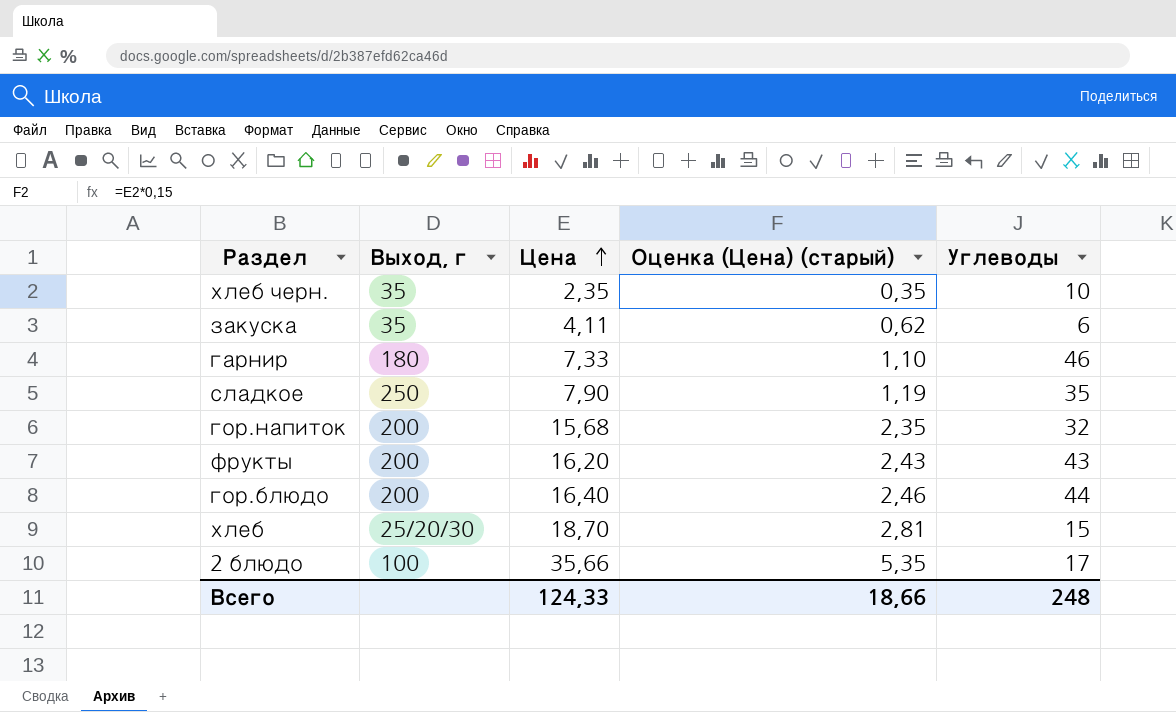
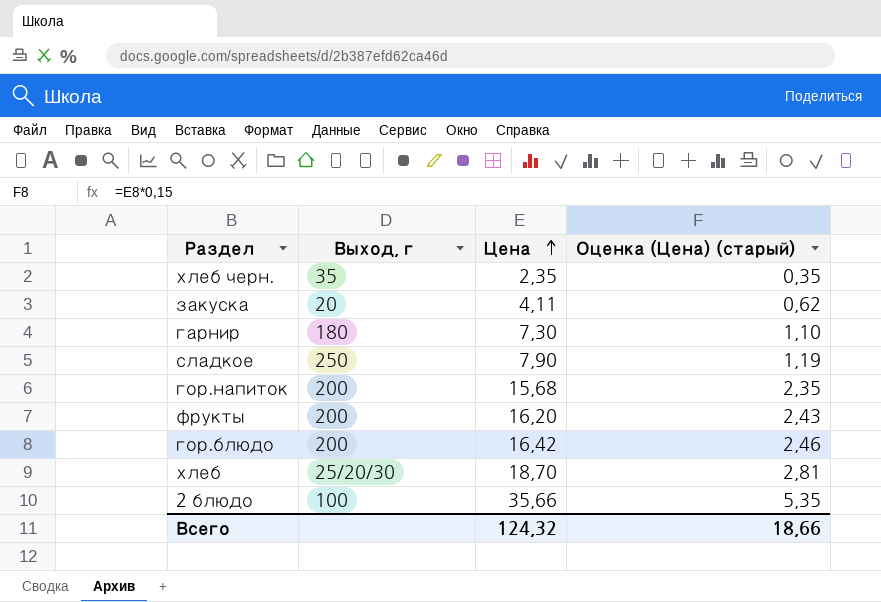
column Углеводы | position: 5 -> none
закуска | Выход, г: 35 -> 20
гарнир | Цена: 7,33 -> 7,30
гор.блюдо | Цена: 16,40 -> 16,42
Всего | Цена: 124,33 -> 124,32

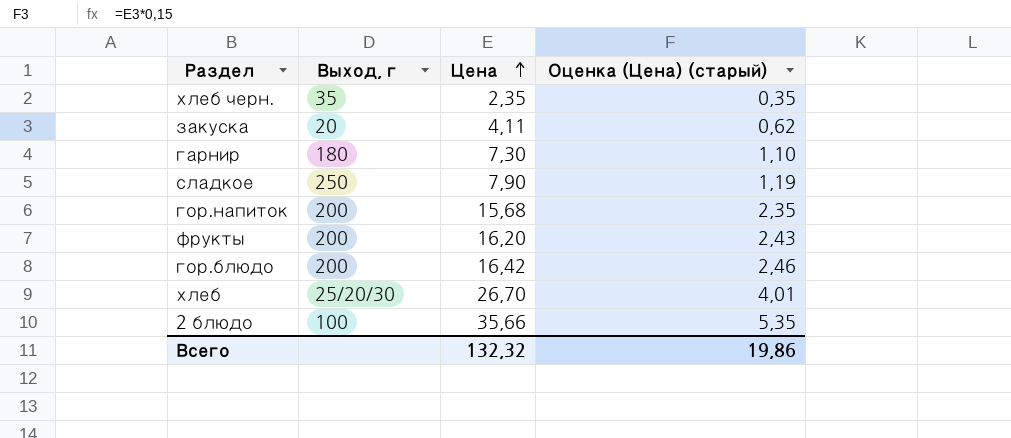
хлеб | Цена: 18,70 -> 26,70
хлеб | Оценка (Цена) (старый): 2,81 -> 4,01
Всего | Цена: 124,32 -> 132,32
Всего | Оценка (Цена) (старый): 18,66 -> 19,86

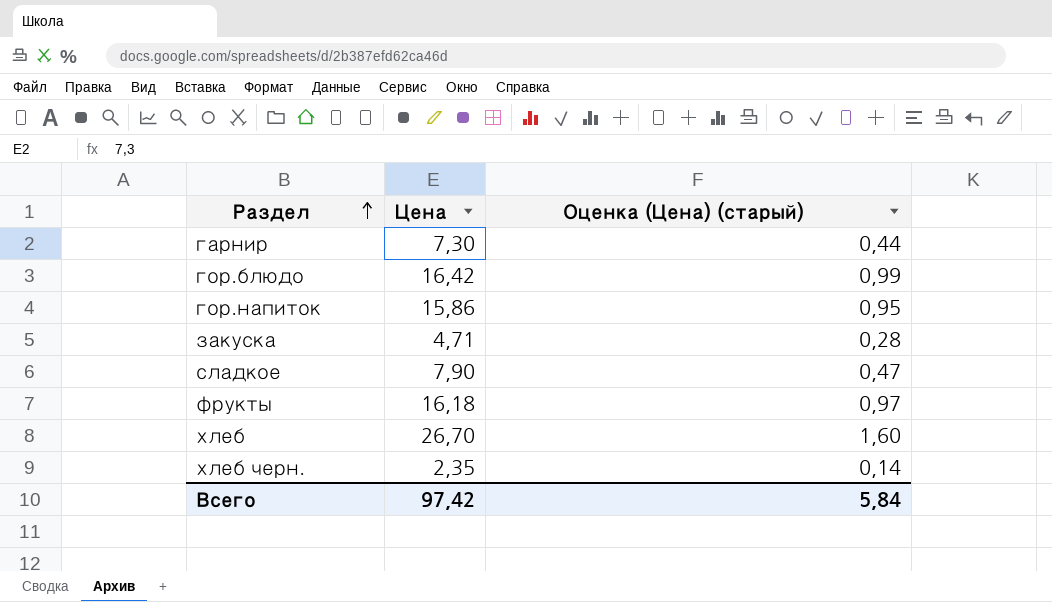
row order: Цена ascending -> Раздел ascending
column Выход, г | position: 2 -> none
column Оценка (Цена) (старый) | formula: [Цена] * 0,15 -> [Цена] * 0,06
row 2 блюдо: 100 | 35,66 | 5,35 -> none
гор.напиток | Цена: 15,68 -> 15,86
закуска | Цена: 4,11 -> 4,71
фрукты | Цена: 16,20 -> 16,18
Всего | Цена: 132,32 -> 97,42
Всего | Оценка (Цена) (старый): 19,86 -> 5,84

